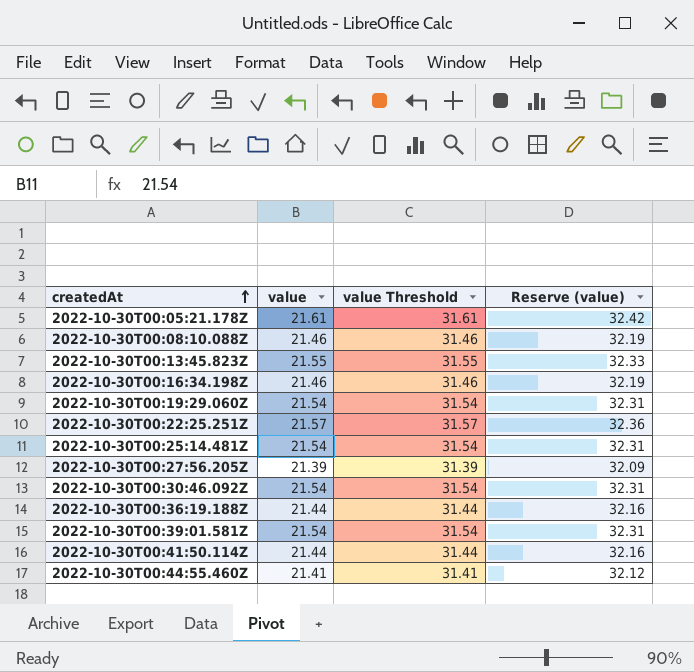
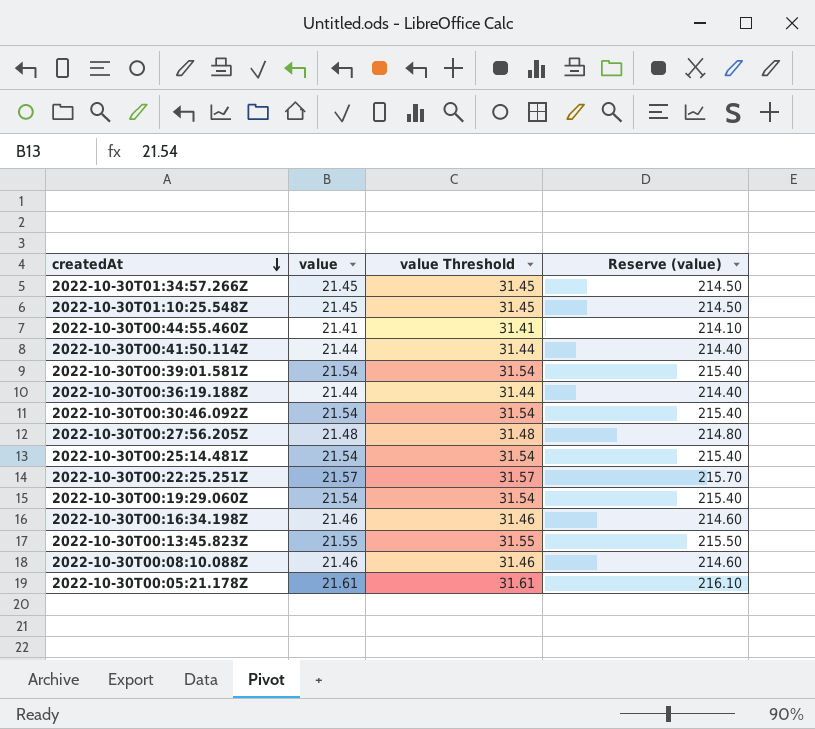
row order: createdAt ascending -> createdAt descending
column Reserve (value) | formula: [value] * 1.5 -> [value] * 10
row 2022-10-30T01:34:57.266Z: none -> 21.45 | 31.45 | 214.50
row 2022-10-30T01:10:25.548Z: none -> 21.45 | 31.45 | 214.50
2022-10-30T00:27:56.205Z | value: 21.39 -> 21.48
2022-10-30T00:27:56.205Z | value Threshold: 31.39 -> 31.48

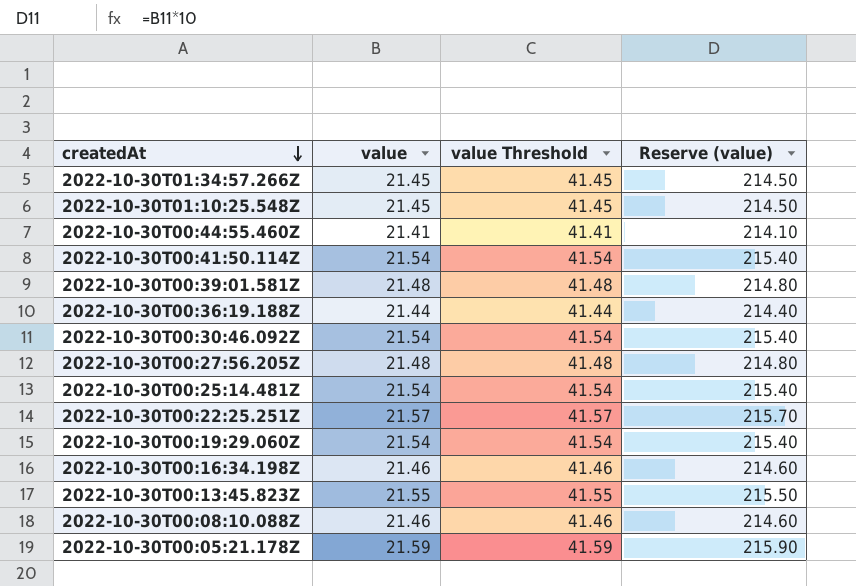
column value Threshold | formula: [value] + 10 -> [value] + 20
2022-10-30T00:41:50.114Z | value: 21.44 -> 21.54
2022-10-30T00:41:50.114Z | Reserve (value): 214.40 -> 215.40
2022-10-30T00:39:01.581Z | value: 21.54 -> 21.48
2022-10-30T00:39:01.581Z | Reserve (value): 215.40 -> 214.80
2022-10-30T00:05:21.178Z | value: 21.61 -> 21.59
2022-10-30T00:05:21.178Z | Reserve (value): 216.10 -> 215.90

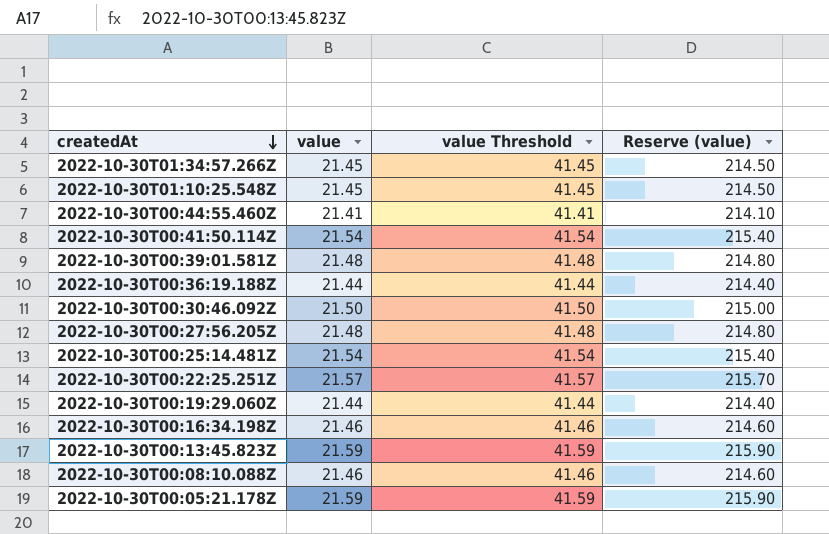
2022-10-30T00:30:46.092Z | value: 21.54 -> 21.50
2022-10-30T00:30:46.092Z | value Threshold: 41.54 -> 41.50
2022-10-30T00:30:46.092Z | Reserve (value): 215.40 -> 215.00
2022-10-30T00:19:29.060Z | value: 21.54 -> 21.44
2022-10-30T00:19:29.060Z | value Threshold: 41.54 -> 41.44
2022-10-30T00:19:29.060Z | Reserve (value): 215.40 -> 214.40
2022-10-30T00:13:45.823Z | value: 21.55 -> 21.59
2022-10-30T00:13:45.823Z | value Threshold: 41.55 -> 41.59
2022-10-30T00:13:45.823Z | Reserve (value): 215.50 -> 215.90

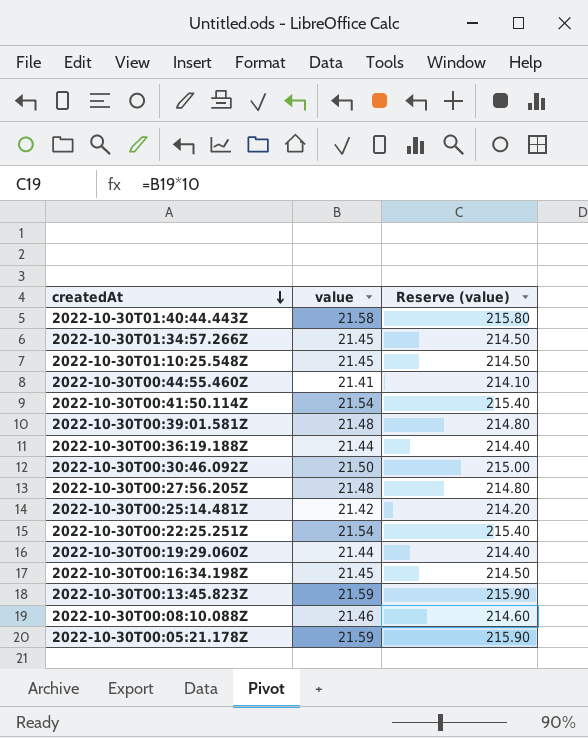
column value Threshold | formula: [value] + 20 -> none
row 2022-10-30T01:40:44.443Z: none -> 21.58 | 215.80
2022-10-30T00:25:14.481Z | value: 21.54 -> 21.42
2022-10-30T00:25:14.481Z | Reserve (value): 215.40 -> 214.20
2022-10-30T00:22:25.251Z | value: 21.57 -> 21.54
2022-10-30T00:22:25.251Z | Reserve (value): 215.70 -> 215.40
2022-10-30T00:16:34.198Z | value: 21.46 -> 21.45
2022-10-30T00:16:34.198Z | Reserve (value): 214.60 -> 214.50

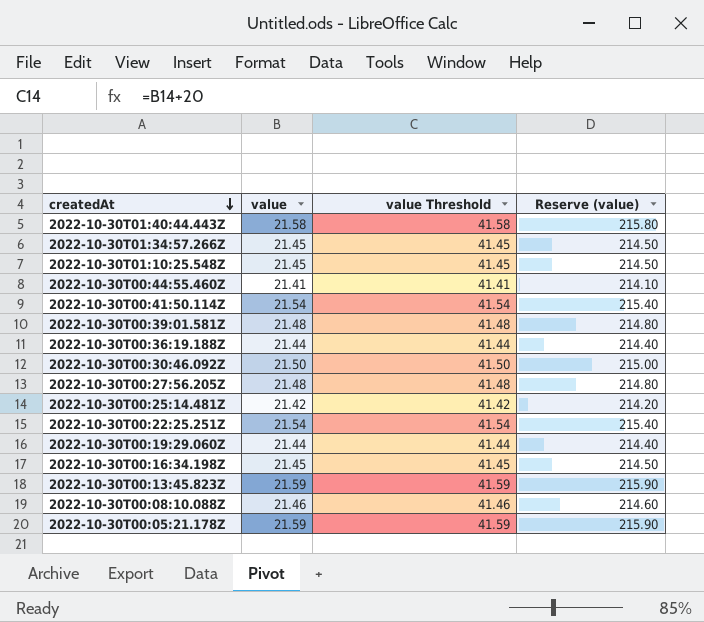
column value Threshold | formula: none -> [value] + 20

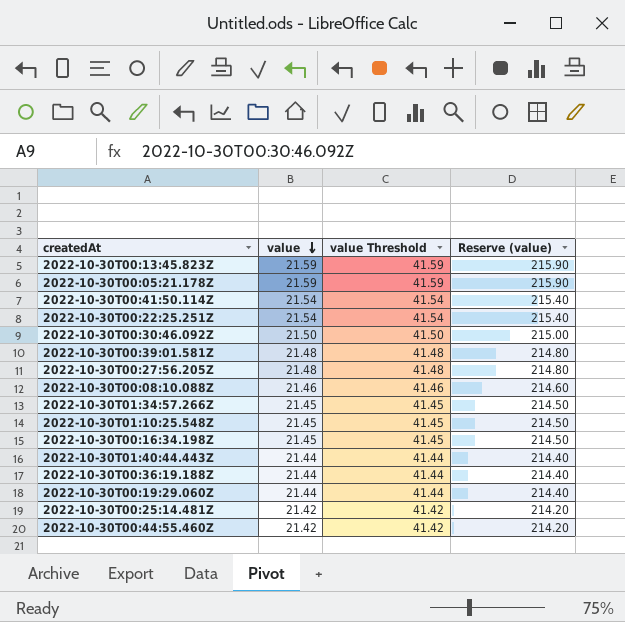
row order: createdAt descending -> value descending
2022-10-30T01:40:44.443Z | value: 21.58 -> 21.44
2022-10-30T01:40:44.443Z | value Threshold: 41.58 -> 41.44
2022-10-30T01:40:44.443Z | Reserve (value): 215.80 -> 214.40
2022-10-30T00:44:55.460Z | value: 21.41 -> 21.42
2022-10-30T00:44:55.460Z | value Threshold: 41.41 -> 41.42
2022-10-30T00:44:55.460Z | Reserve (value): 214.10 -> 214.20

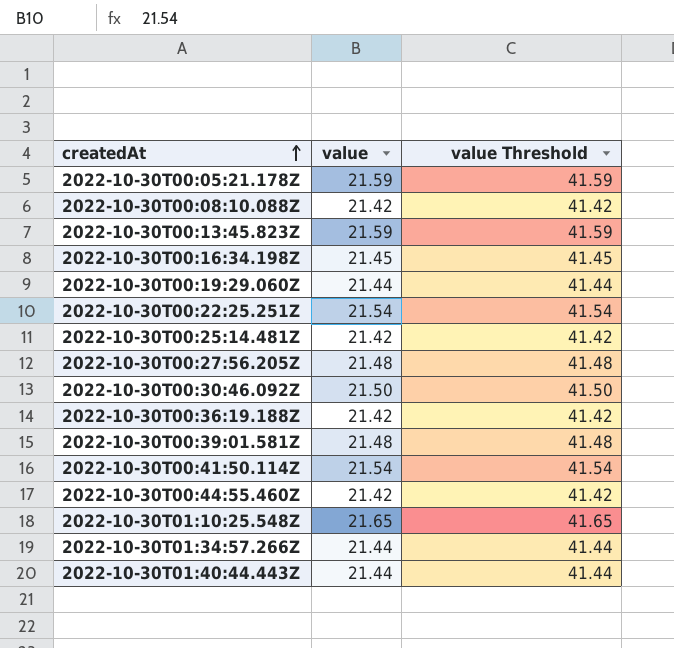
row order: value descending -> createdAt ascending
column Reserve (value) | formula: [value] * 10 -> none
2022-10-30T00:08:10.088Z | value: 21.46 -> 21.42
2022-10-30T00:08:10.088Z | value Threshold: 41.46 -> 41.42
2022-10-30T00:36:19.188Z | value: 21.44 -> 21.42
2022-10-30T00:36:19.188Z | value Threshold: 41.44 -> 41.42
2022-10-30T01:10:25.548Z | value: 21.45 -> 21.65
2022-10-30T01:10:25.548Z | value Threshold: 41.45 -> 41.65
2022-10-30T01:34:57.266Z | value: 21.45 -> 21.44
2022-10-30T01:34:57.266Z | value Threshold: 41.45 -> 41.44

